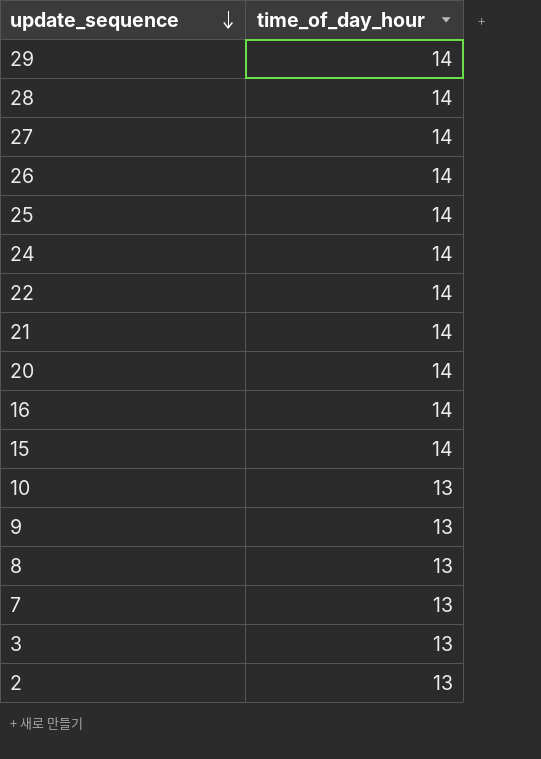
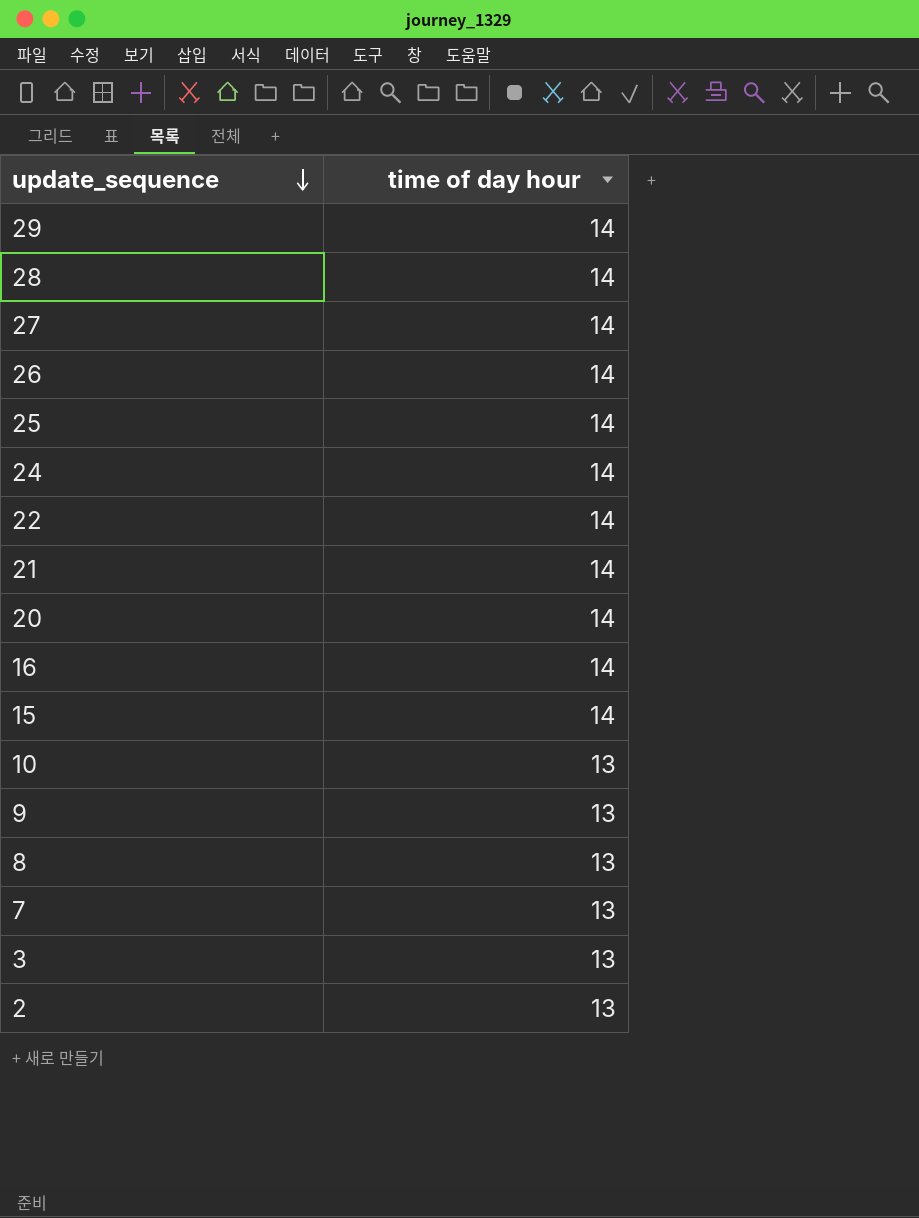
column name: time_of_day_hour -> time of day hour

